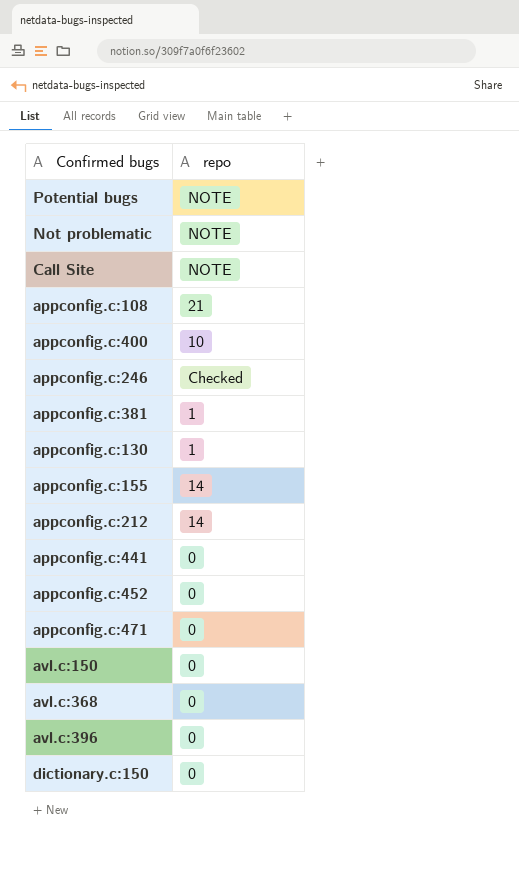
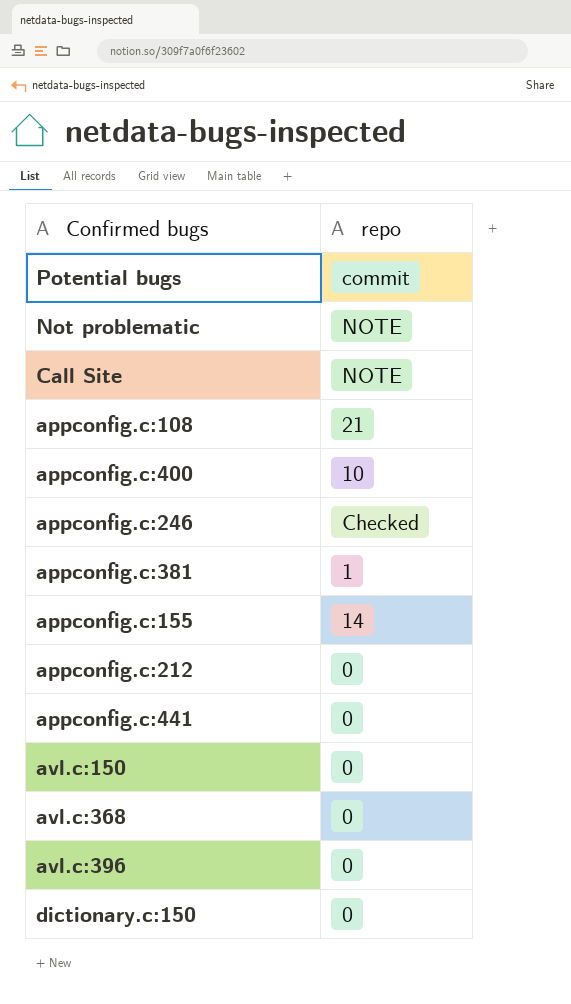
row appconfig.c:130: 1 -> none
row appconfig.c:452: 0 -> none
row appconfig.c:471: 0 -> none
Potential bugs | repo: NOTE -> commit
appconfig.c:212 | repo: 14 -> 0

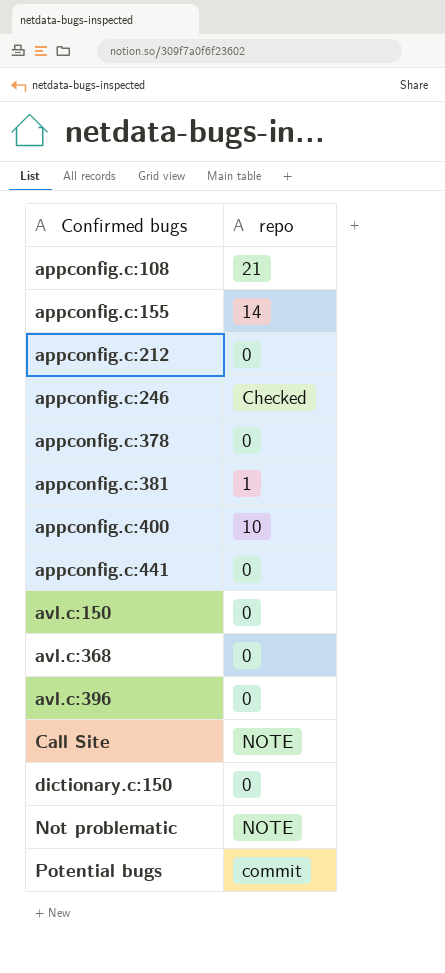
row order: none -> Confirmed bugs ascending
row appconfig.c:378: none -> 0

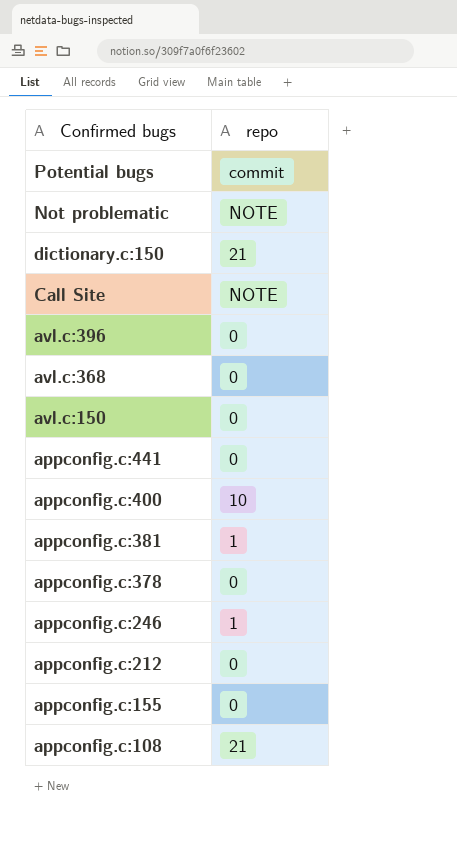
row order: Confirmed bugs ascending -> Confirmed bugs descending
dictionary.c:150 | repo: 0 -> 21
appconfig.c:246 | repo: Checked -> 1
appconfig.c:155 | repo: 14 -> 0

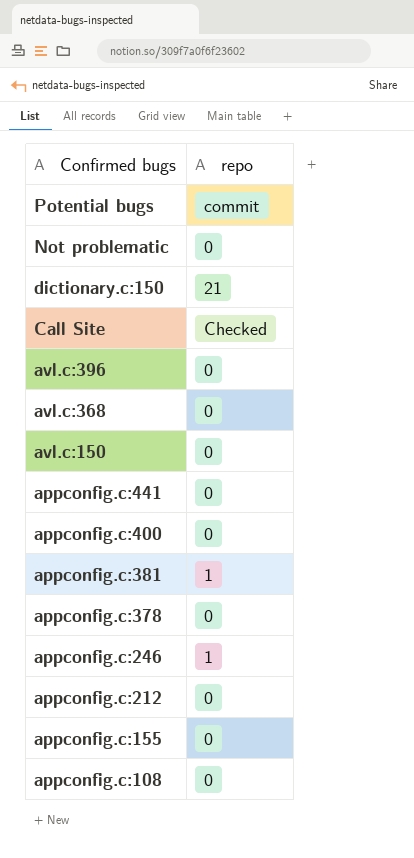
Not problematic | repo: NOTE -> 0
Call Site | repo: NOTE -> Checked
appconfig.c:400 | repo: 10 -> 0
appconfig.c:108 | repo: 21 -> 0

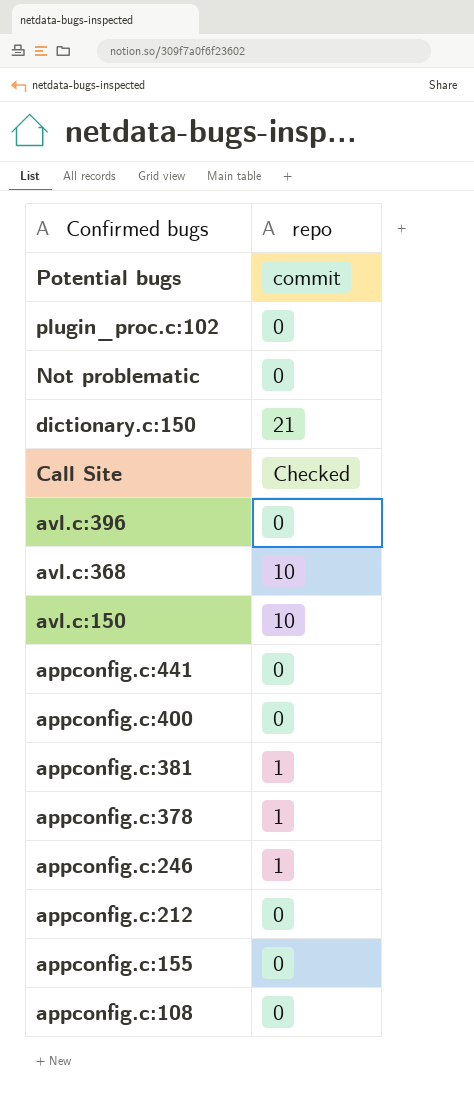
row plugin_proc.c:102: none -> 0
avl.c:368 | repo: 0 -> 10
avl.c:150 | repo: 0 -> 10
appconfig.c:378 | repo: 0 -> 1

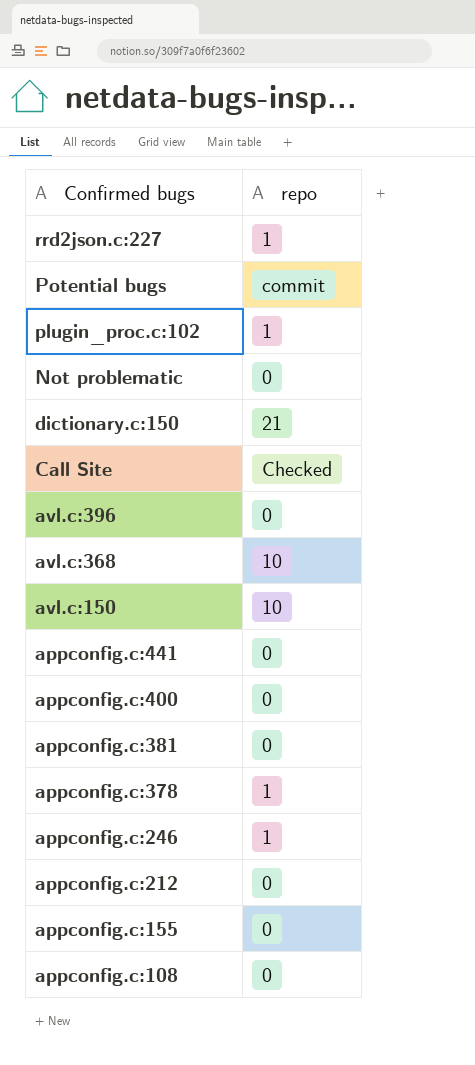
row rrd2json.c:227: none -> 1
plugin_proc.c:102 | repo: 0 -> 1
appconfig.c:381 | repo: 1 -> 0

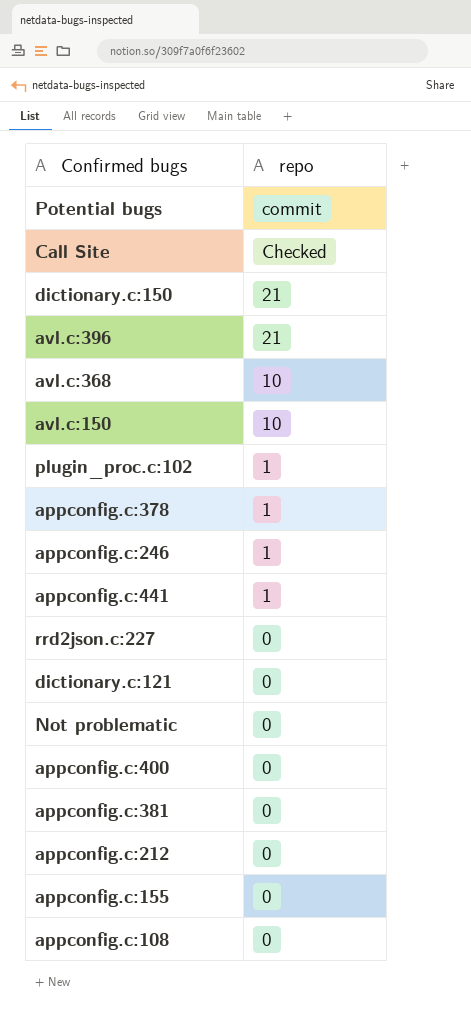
row order: Confirmed bugs descending -> repo descending
avl.c:396 | repo: 0 -> 21
appconfig.c:441 | repo: 0 -> 1
rrd2json.c:227 | repo: 1 -> 0
row dictionary.c:121: none -> 0

